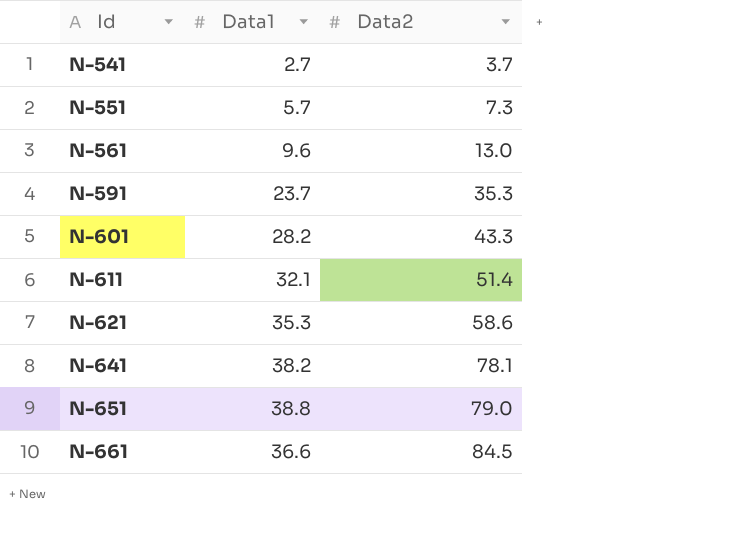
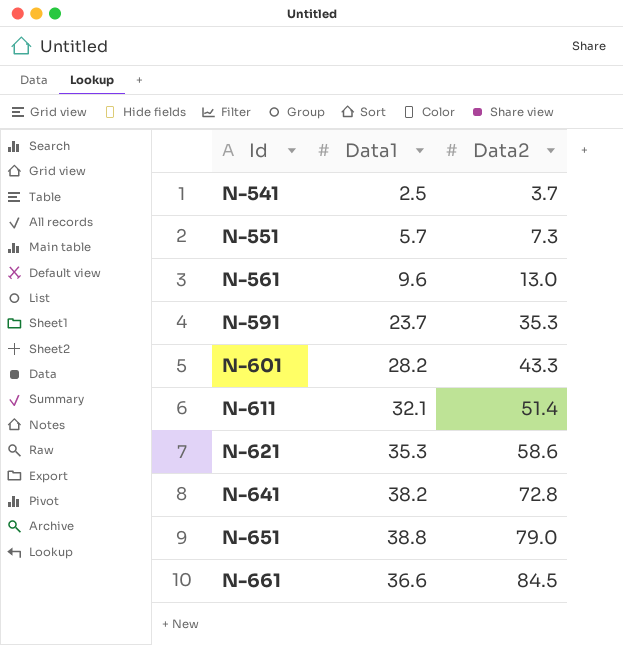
N-541 | Data1: 2.7 -> 2.5
N-641 | Data2: 78.1 -> 72.8

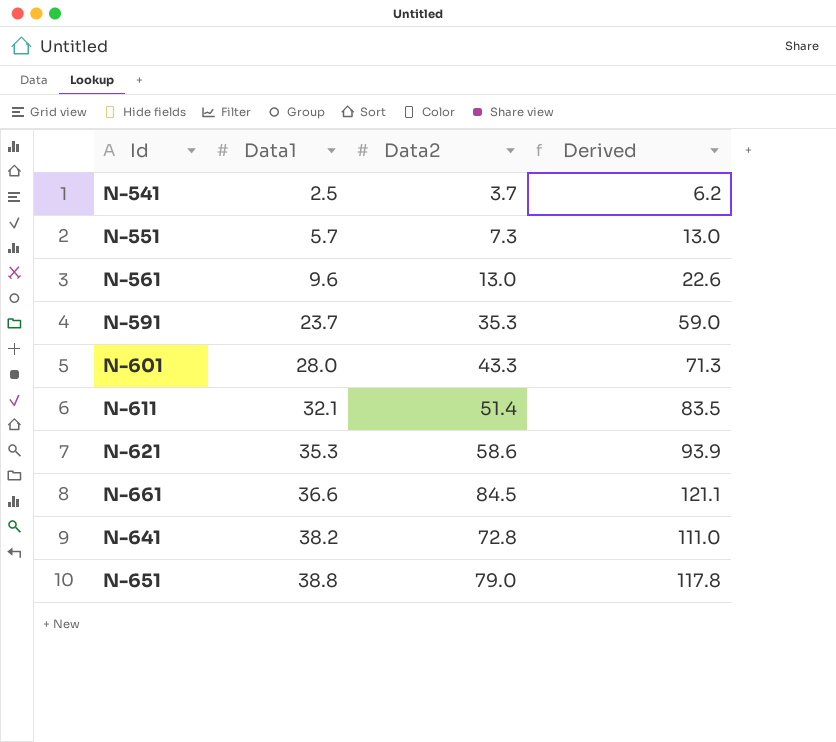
row order: Id ascending -> Data1 ascending
column Derived | formula: none -> [Data1] + [Data2]
N-601 | Data1: 28.2 -> 28.0

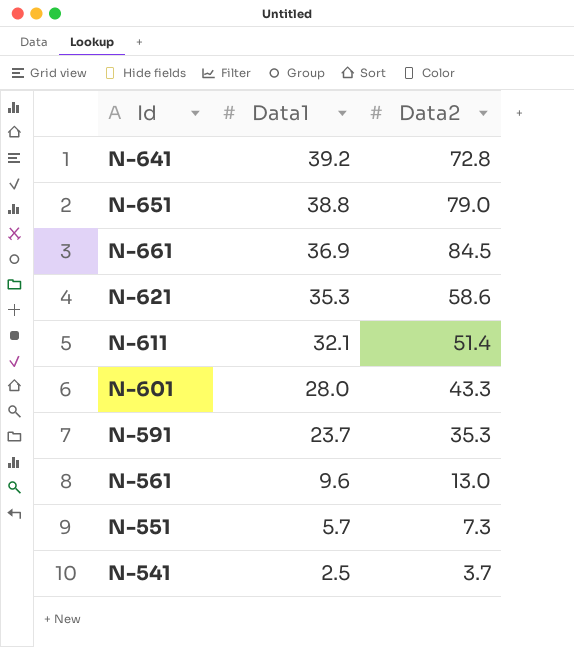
row order: Data1 ascending -> Data1 descending
column Derived | formula: [Data1] + [Data2] -> none
N-641 | Data1: 38.2 -> 39.2
N-661 | Data1: 36.6 -> 36.9

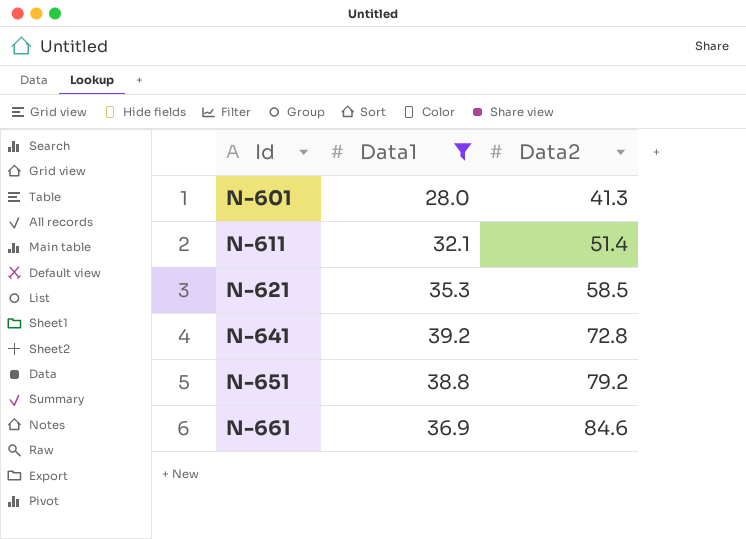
filter: none -> Data1 >= 28.0
row order: Data1 descending -> Id ascending
N-601 | Data2: 43.3 -> 41.3
N-621 | Data2: 58.6 -> 58.5
N-651 | Data2: 79.0 -> 79.2
N-661 | Data2: 84.5 -> 84.6

